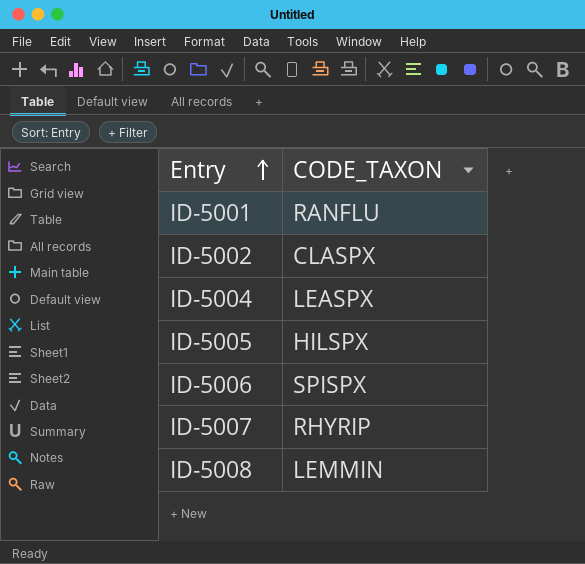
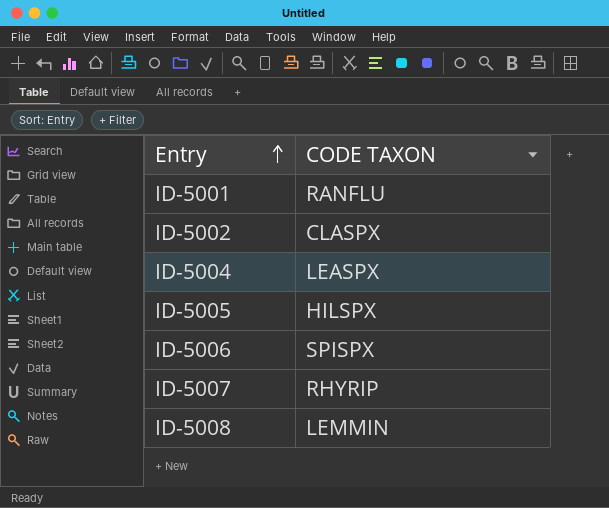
column name: CODE_TAXON -> CODE TAXON

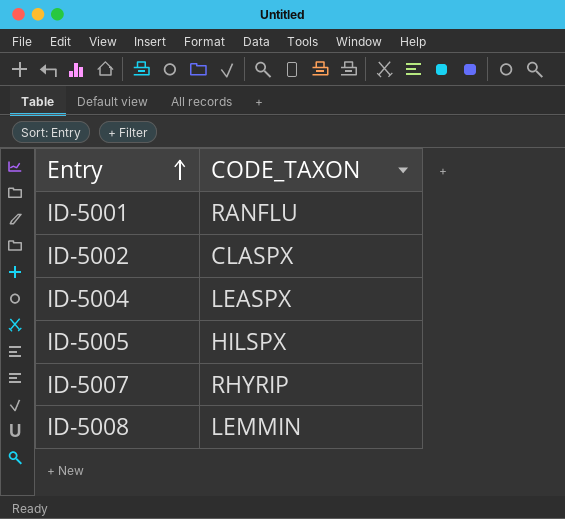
column name: CODE TAXON -> CODE_TAXON
row ID-5006: SPISPX -> none

